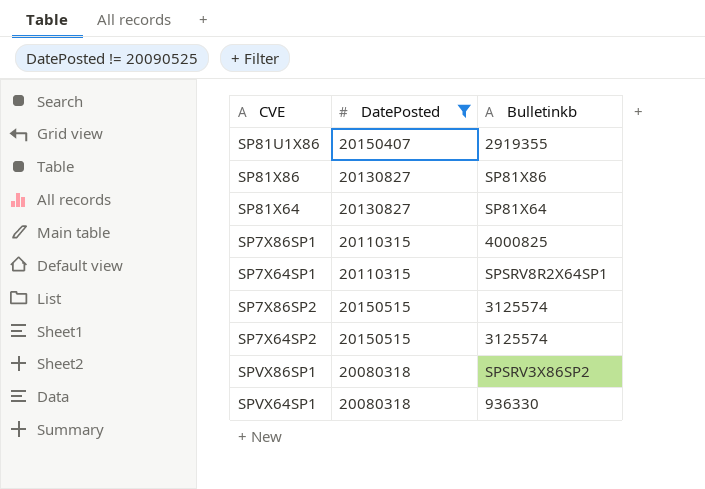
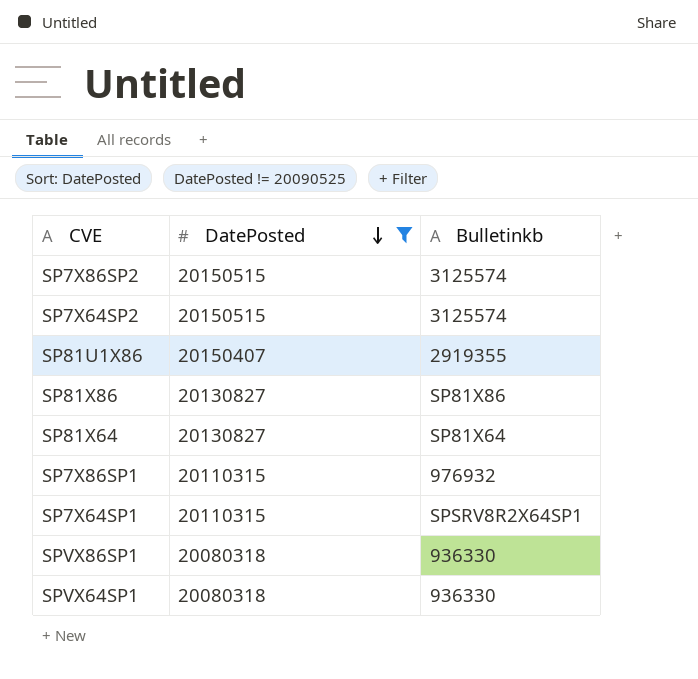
row order: none -> DatePosted descending
SP7X86SP1 | Bulletinkb: 4000825 -> 976932
SPVX86SP1 | Bulletinkb: SPSRV3X86SP2 -> 936330

